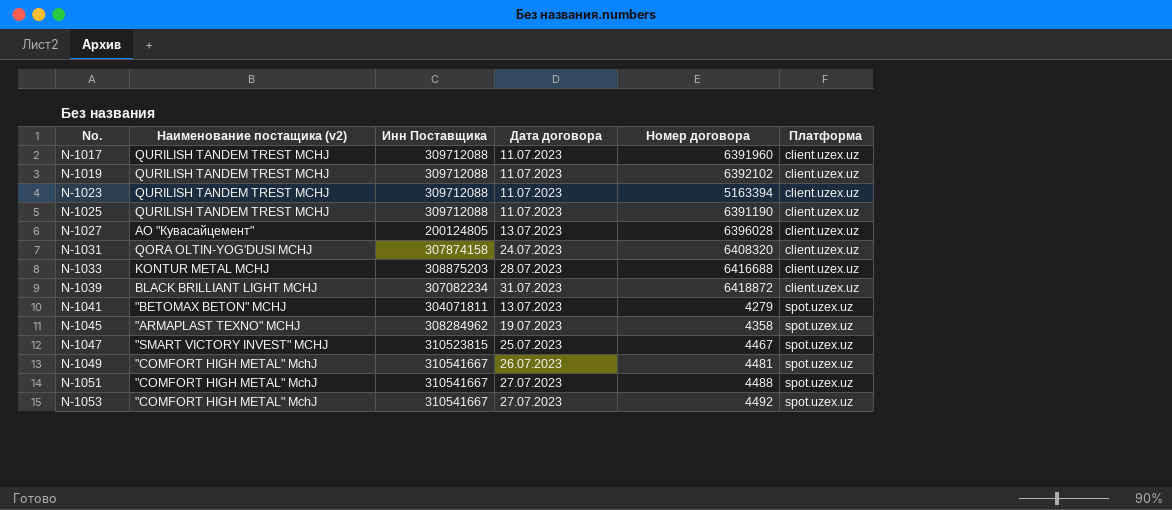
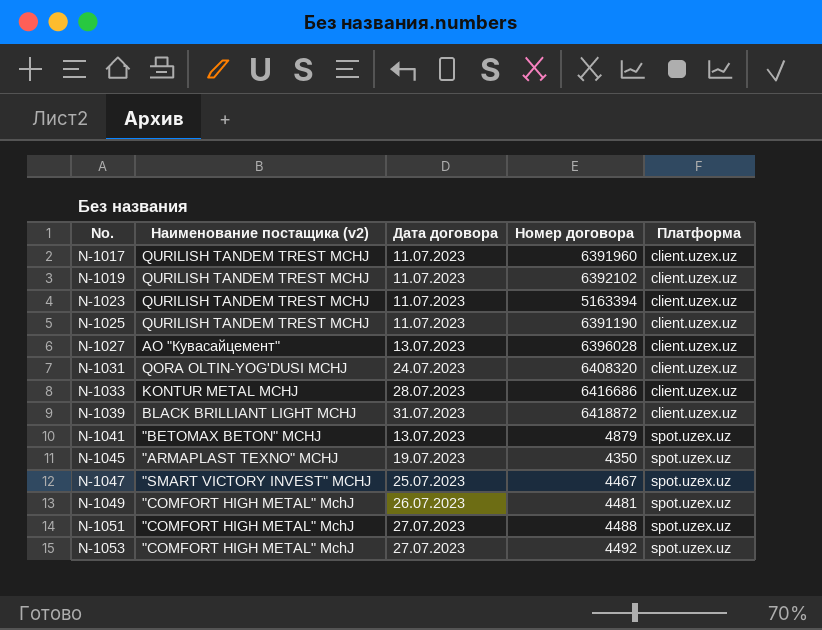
column Инн Поставщика | position: 3 -> none
N-1033 | Номер договора: 6416688 -> 6416686
N-1041 | Номер договора: 4279 -> 4879
N-1045 | Номер договора: 4358 -> 4350

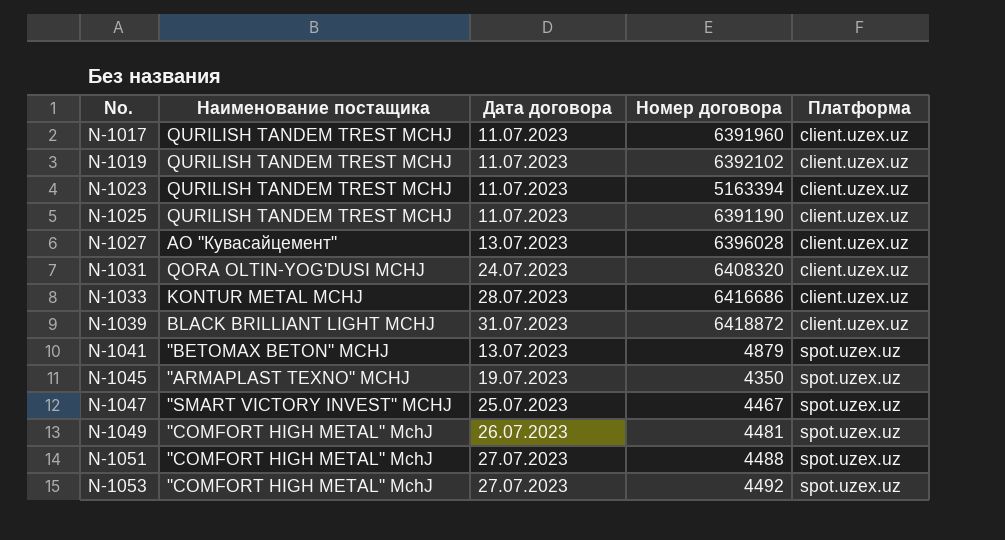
column name: Наименование постащика (v2) -> Наименование постащика

